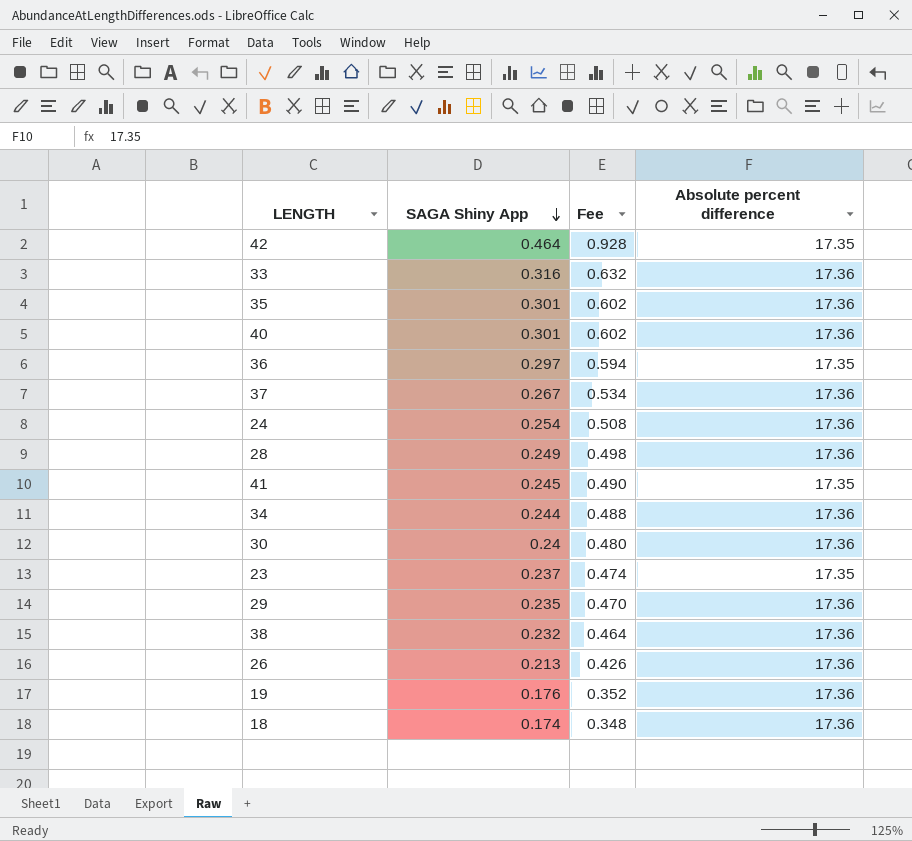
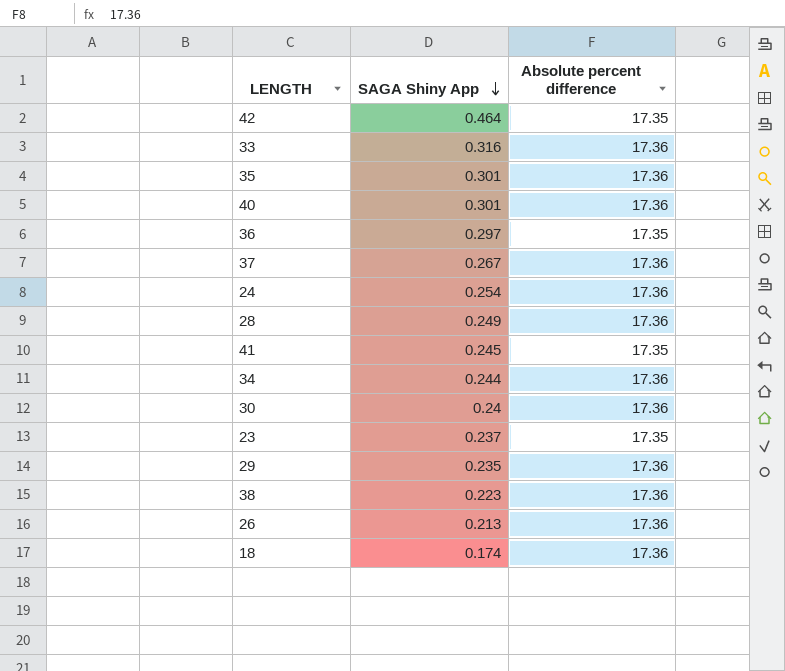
column Fee | formula: [SAGA Shiny App] * 2 -> none
row 19: 0.176 | 0.352 | 17.36 -> none
38 | SAGA Shiny App: 0.232 -> 0.223

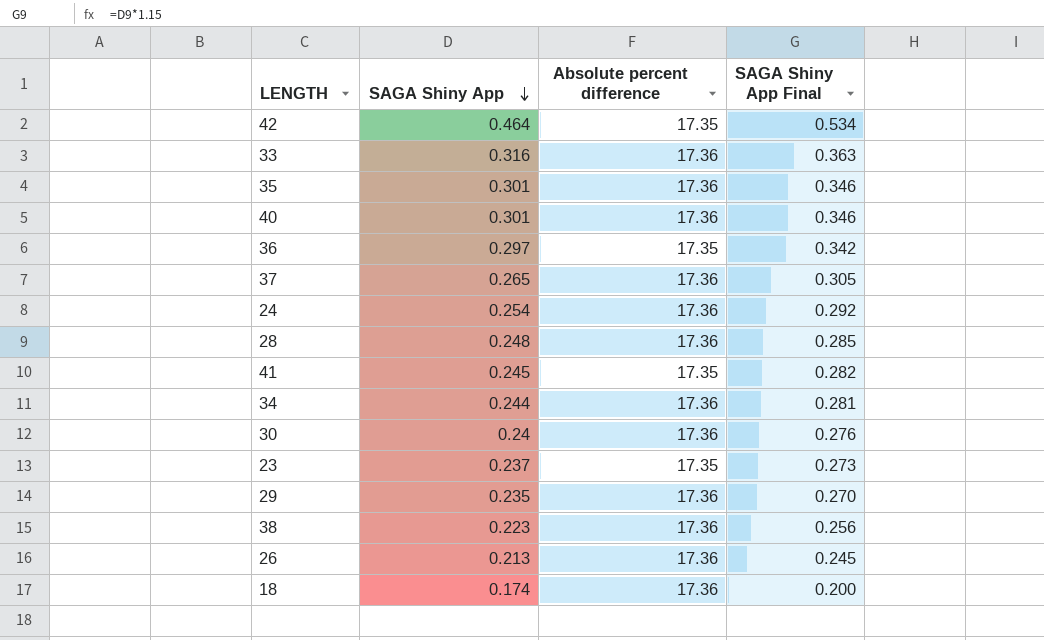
column SAGA Shiny App Final | formula: none -> [SAGA Shiny App] * 1.15
37 | SAGA Shiny App: 0.267 -> 0.265
28 | SAGA Shiny App: 0.249 -> 0.248

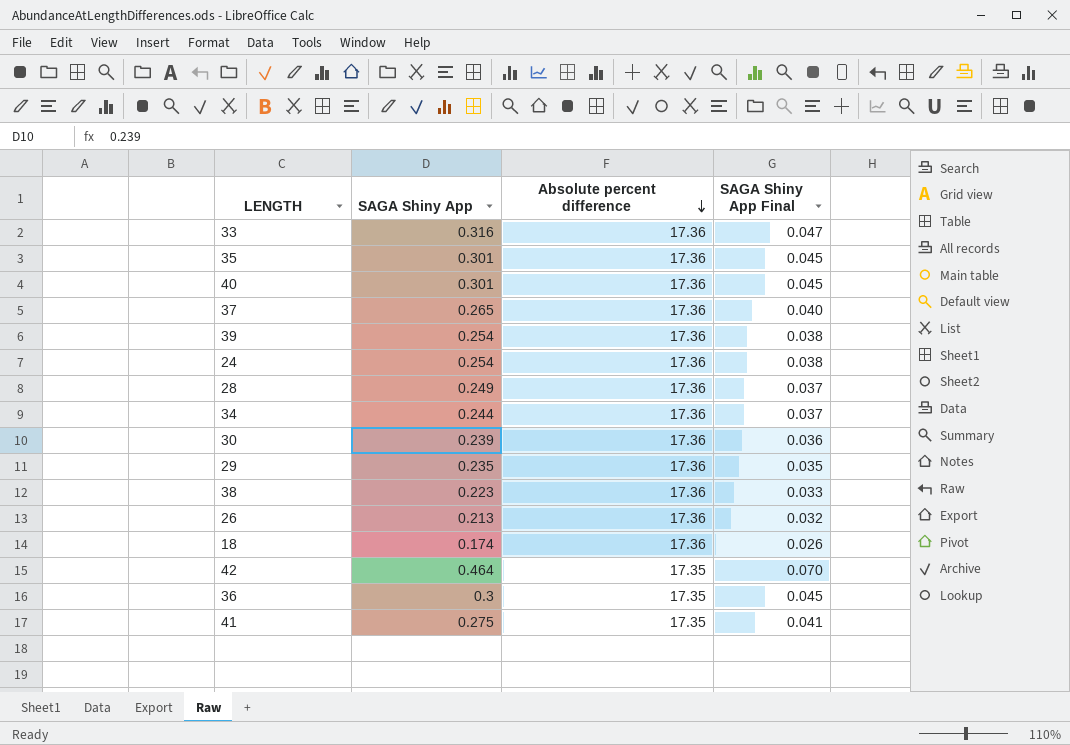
row order: SAGA Shiny App descending -> Absolute percent difference descending
column SAGA Shiny App Final | formula: [SAGA Shiny App] * 1.15 -> [SAGA Shiny App] * 0.15
row 23: 0.237 | 17.35 | 0.273 -> none
row 39: none -> 0.254 | 17.36 | 0.038
28 | SAGA Shiny App: 0.248 -> 0.249
30 | SAGA Shiny App: 0.24 -> 0.239
36 | SAGA Shiny App: 0.297 -> 0.3
41 | SAGA Shiny App: 0.245 -> 0.275

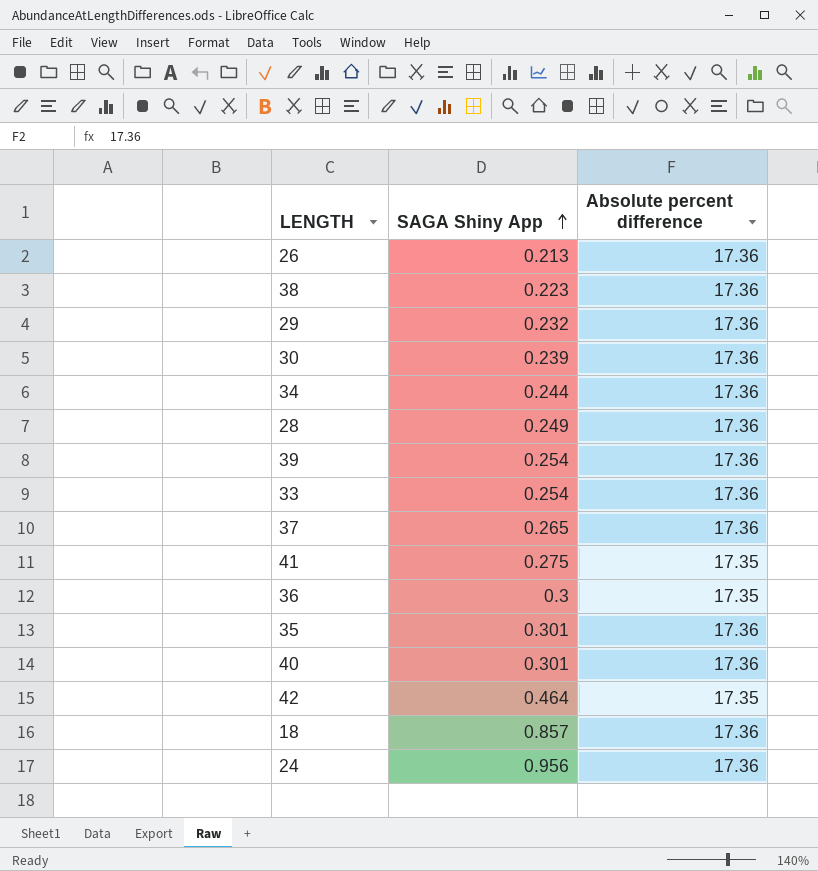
row order: Absolute percent difference descending -> SAGA Shiny App ascending
column SAGA Shiny App Final | formula: [SAGA Shiny App] * 0.15 -> none
29 | SAGA Shiny App: 0.235 -> 0.232
33 | SAGA Shiny App: 0.316 -> 0.254
18 | SAGA Shiny App: 0.174 -> 0.857
24 | SAGA Shiny App: 0.254 -> 0.956

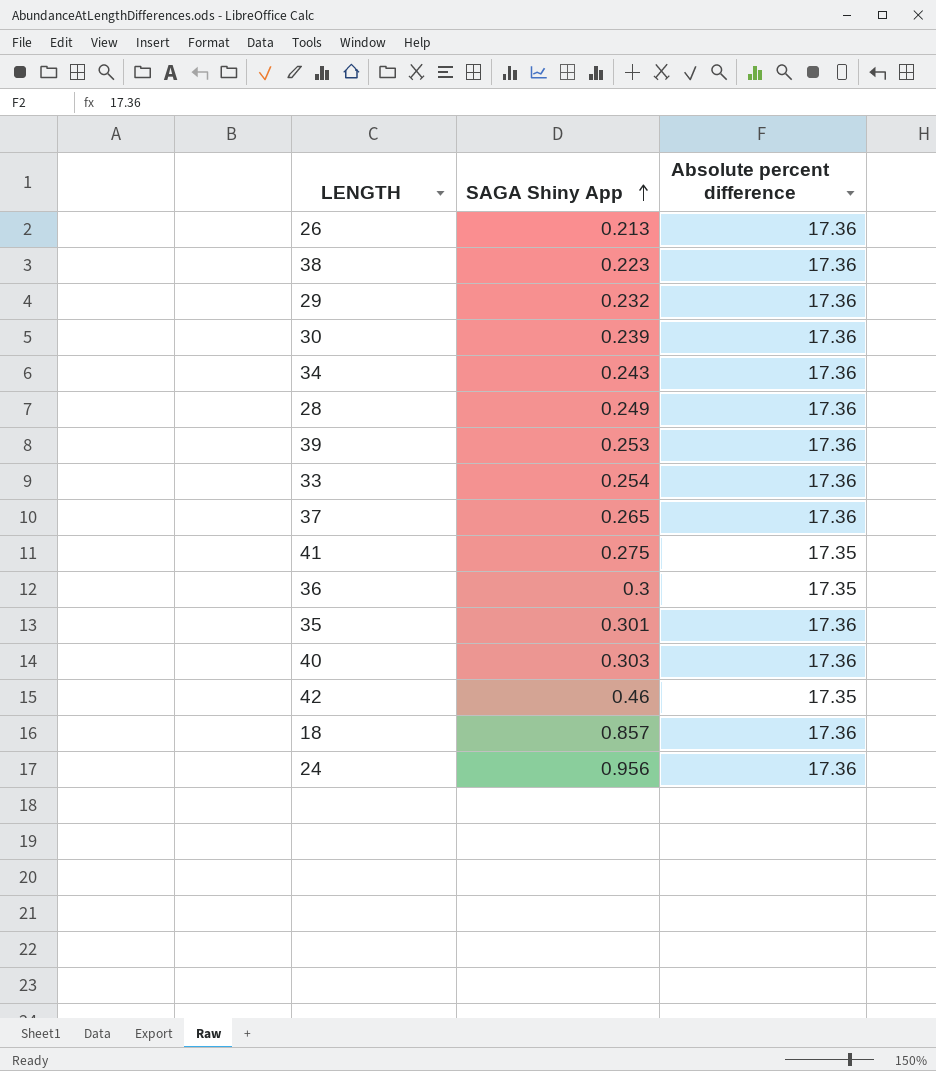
34 | SAGA Shiny App: 0.244 -> 0.243
39 | SAGA Shiny App: 0.254 -> 0.253
40 | SAGA Shiny App: 0.301 -> 0.303
42 | SAGA Shiny App: 0.464 -> 0.46

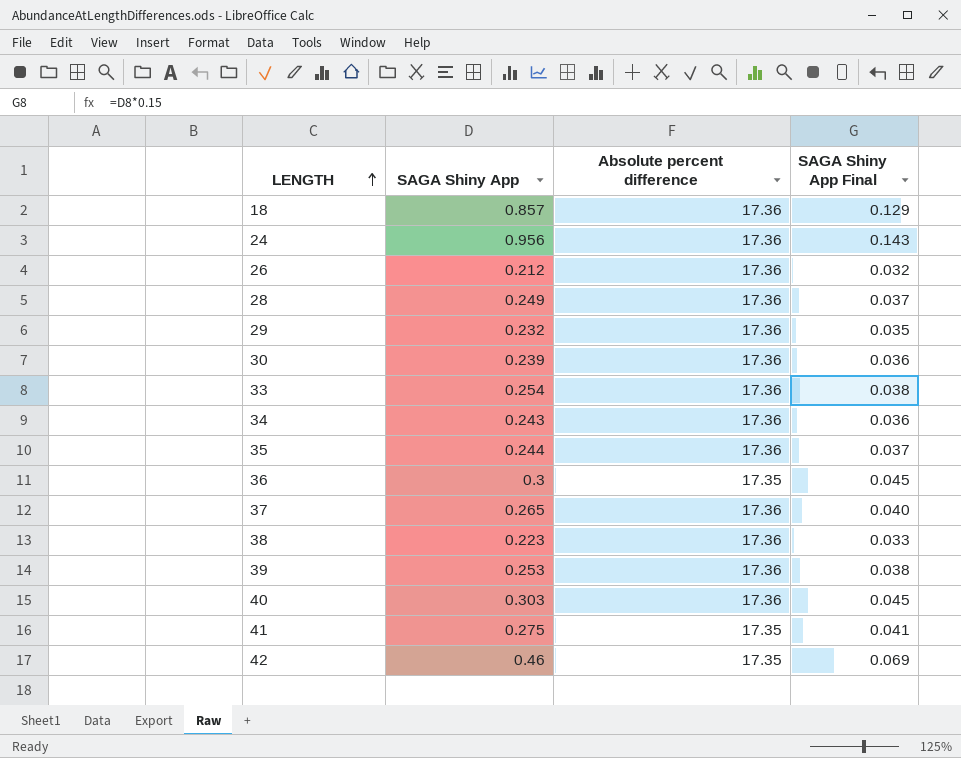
row order: SAGA Shiny App ascending -> LENGTH ascending
column SAGA Shiny App Final | formula: none -> [SAGA Shiny App] * 0.15
26 | SAGA Shiny App: 0.213 -> 0.212
35 | SAGA Shiny App: 0.301 -> 0.244

